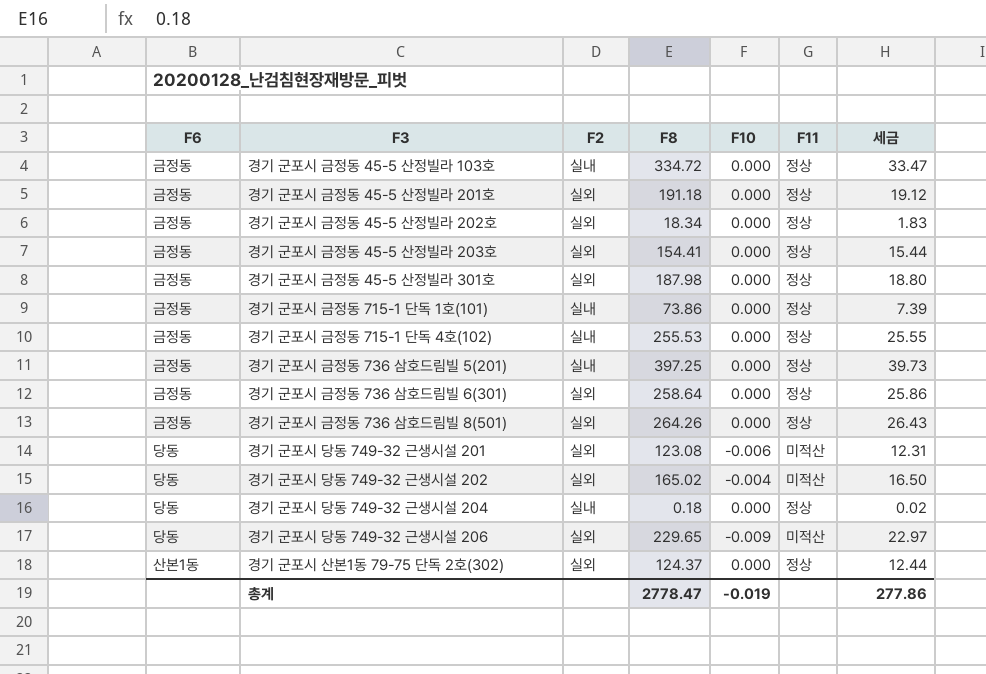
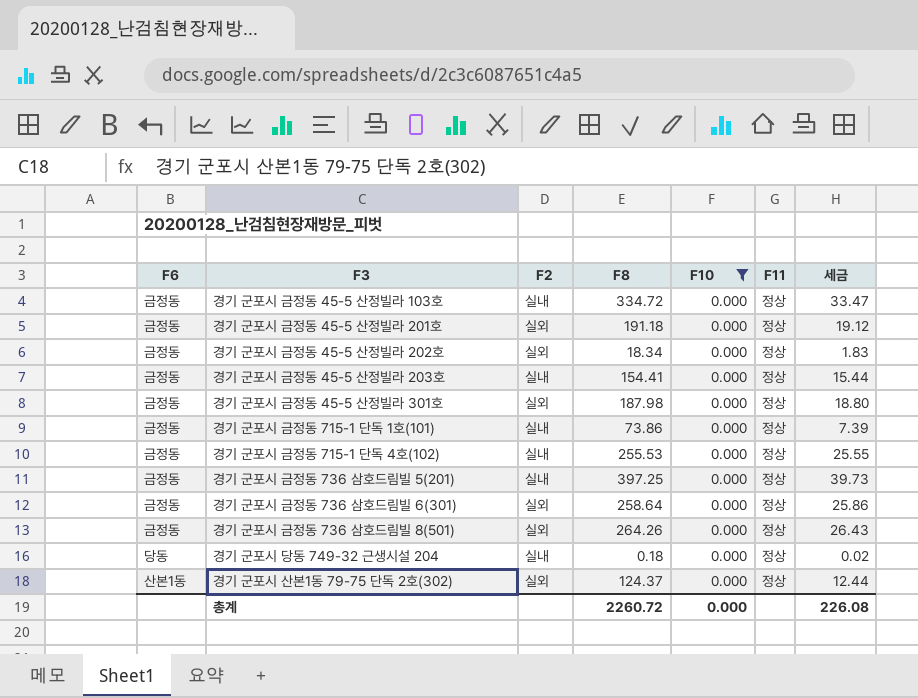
filter: none -> F10 = 0.000
경기 군포시 금정동 45-5 산정빌라 203호 | F2: 실외 -> 실내
총계 | F8: 2778.47 -> 2260.72
총계 | F10: -0.019 -> 0.000
총계 | 세금: 277.86 -> 226.08

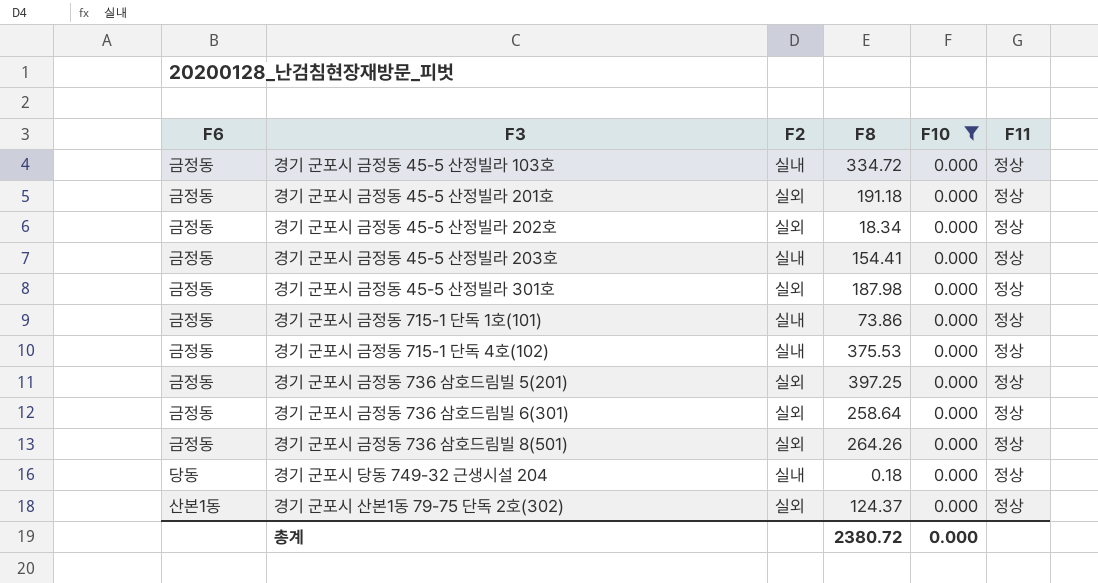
column 세금 | formula: [F8] * 0.1 -> none
경기 군포시 금정동 715-1 단독 4호(102) | F8: 255.53 -> 375.53
경기 군포시 금정동 736 삼호드림빌 5(201) | F2: 실내 -> 실외
총계 | F8: 2260.72 -> 2380.72

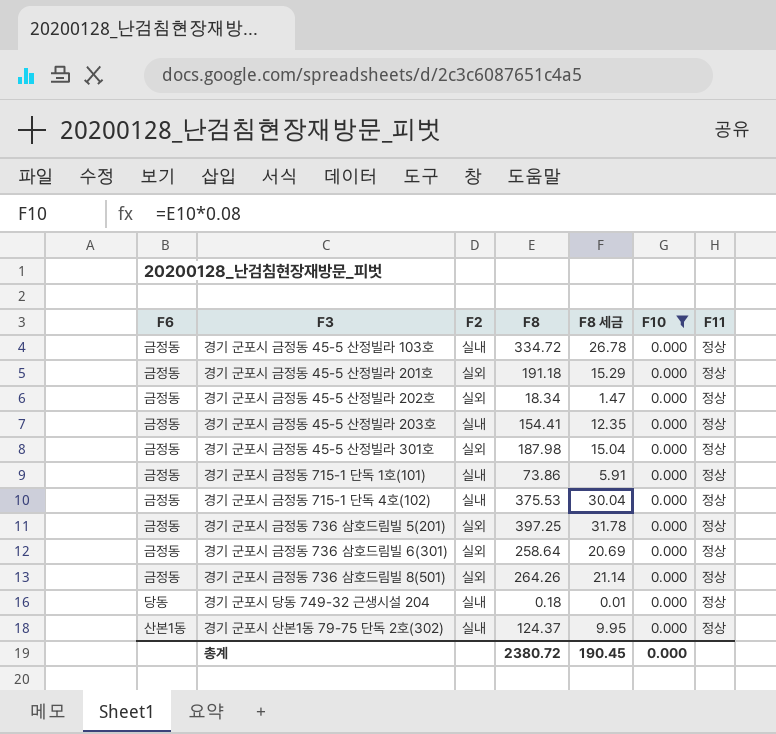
column F8 세금 | formula: none -> [F8] * 0.08
경기 군포시 산본1동 79-75 단독 2호(302) | F2: 실외 -> 실내

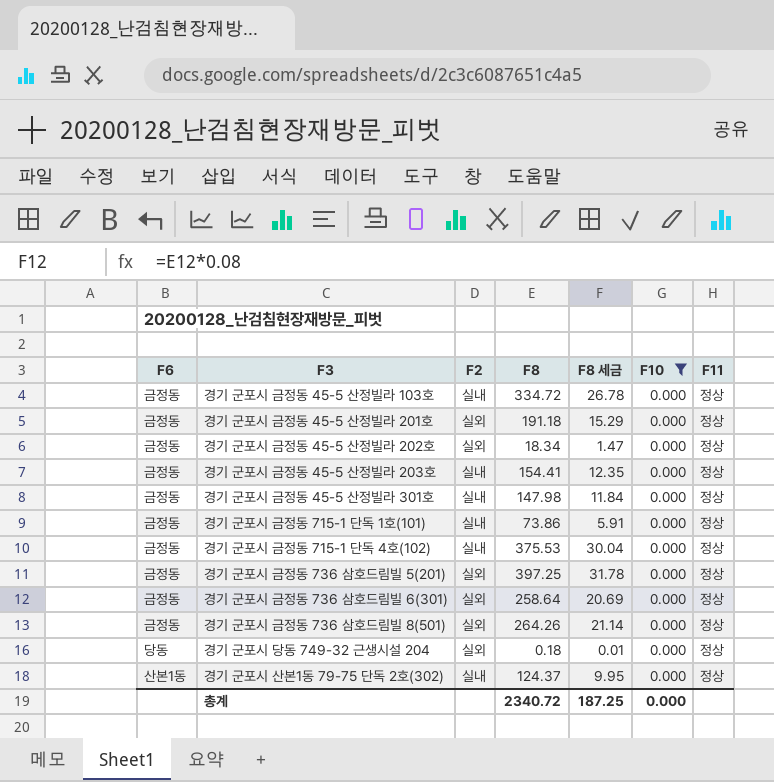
경기 군포시 금정동 45-5 산정빌라 301호 | F2: 실외 -> 실내
경기 군포시 금정동 45-5 산정빌라 301호 | F8: 187.98 -> 147.98
경기 군포시 금정동 45-5 산정빌라 301호 | F8 세금: 15.04 -> 11.84
경기 군포시 당동 749-32 근생시설 204 | F2: 실내 -> 실외
총계 | F8: 2380.72 -> 2340.72
총계 | F8 세금: 190.45 -> 187.25

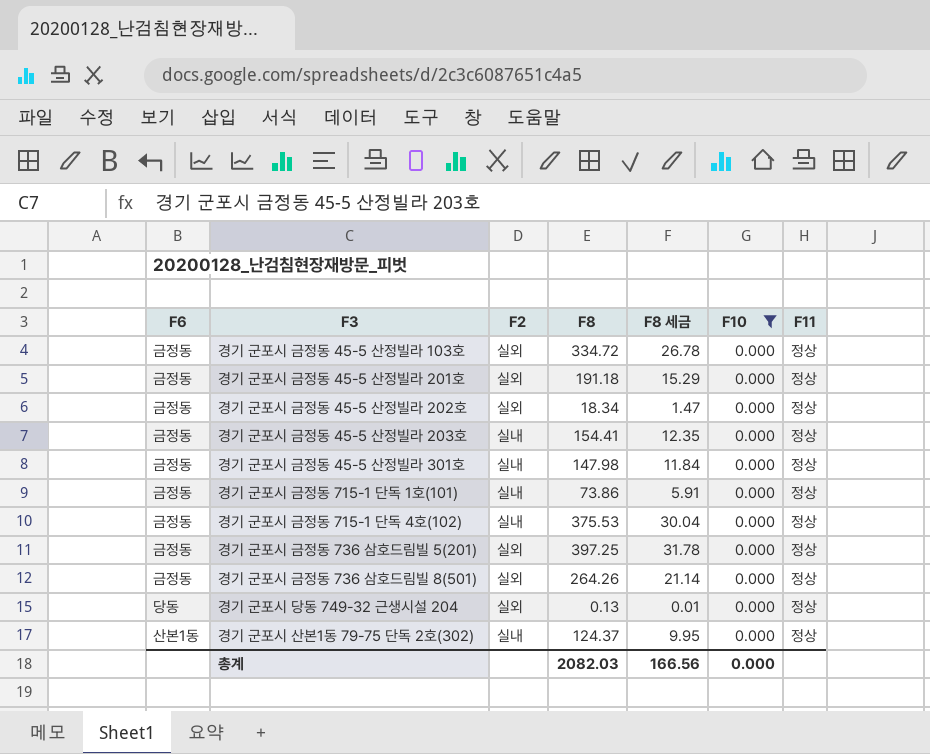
row 경기 군포시 금정동 736 삼호드림빌 6(301): 금정동 | 실외 | 258.64 | 20.69 | 0.000 | 정상 -> none
경기 군포시 금정동 45-5 산정빌라 103호 | F2: 실내 -> 실외
경기 군포시 당동 749-32 근생시설 204 | F8: 0.18 -> 0.13
총계 | F8: 2340.72 -> 2082.03
총계 | F8 세금: 187.25 -> 166.56

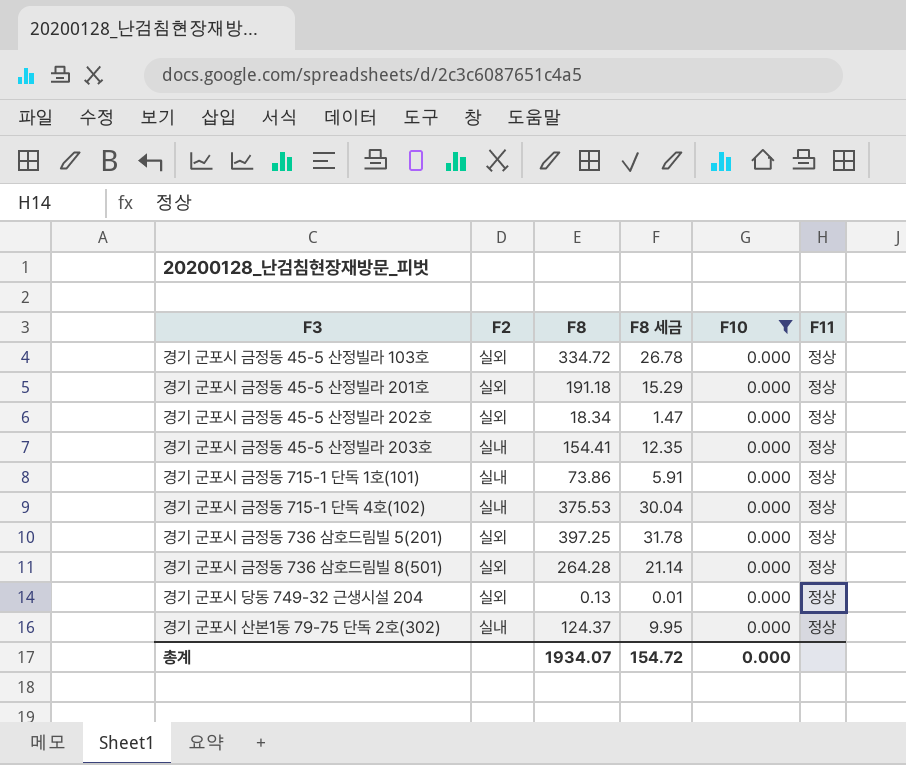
column F6 | position: 1 -> none
row 경기 군포시 금정동 45-5 산정빌라 301호: 금정동 | 실내 | 147.98 | 11.84 | 0.000 | 정상 -> none
경기 군포시 금정동 736 삼호드림빌 8(501) | F8: 264.26 -> 264.28
총계 | F8: 2082.03 -> 1934.07
총계 | F8 세금: 166.56 -> 154.72

